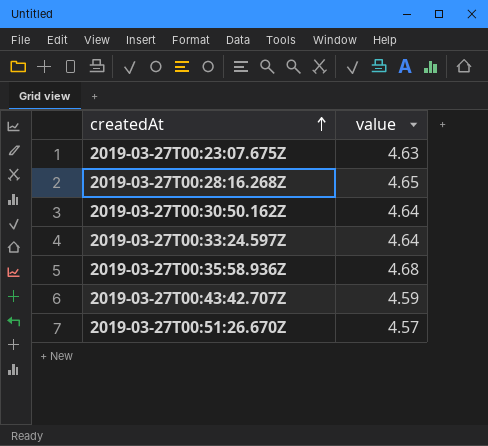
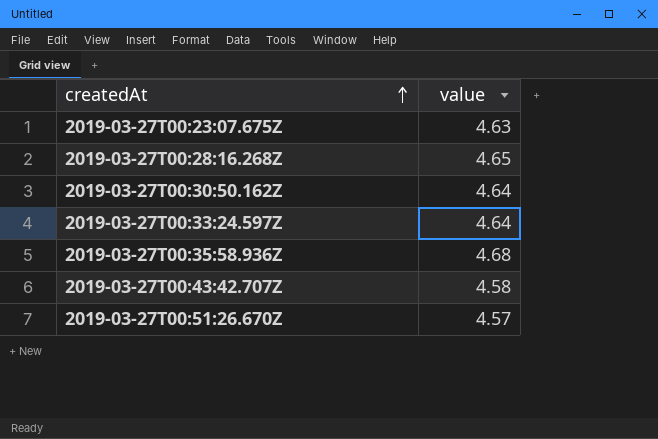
2019-03-27T00:43:42.707Z | value: 4.59 -> 4.58

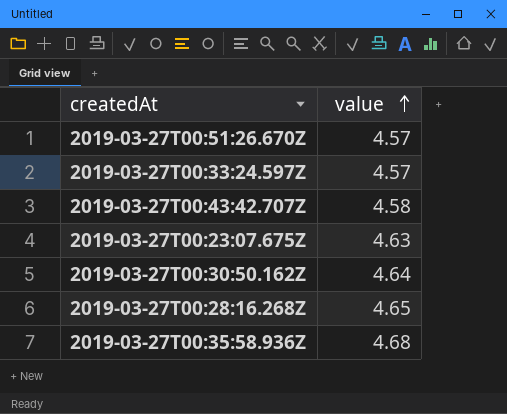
row order: createdAt ascending -> value ascending
2019-03-27T00:33:24.597Z | value: 4.64 -> 4.57

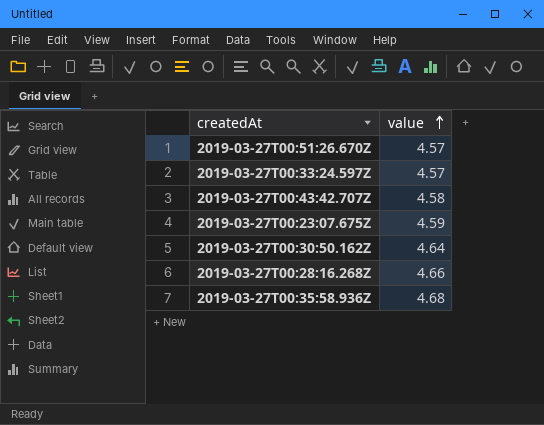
2019-03-27T00:23:07.675Z | value: 4.63 -> 4.59
2019-03-27T00:28:16.268Z | value: 4.65 -> 4.66

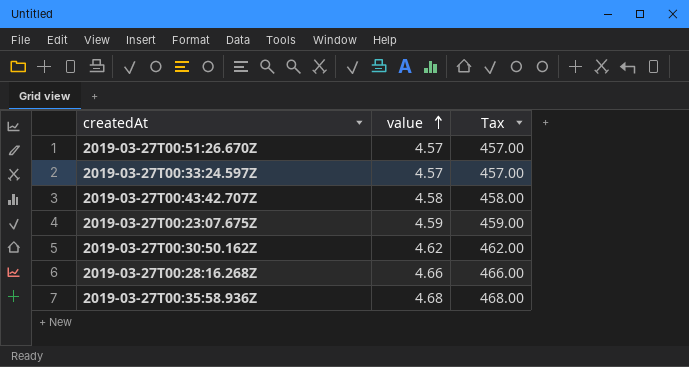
column Tax | formula: none -> [value] * 100
2019-03-27T00:30:50.162Z | value: 4.64 -> 4.62

